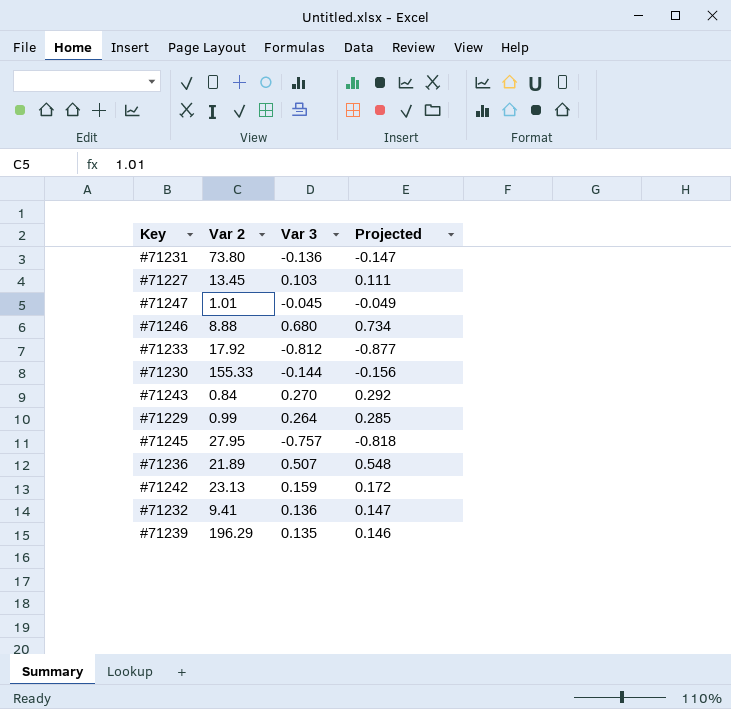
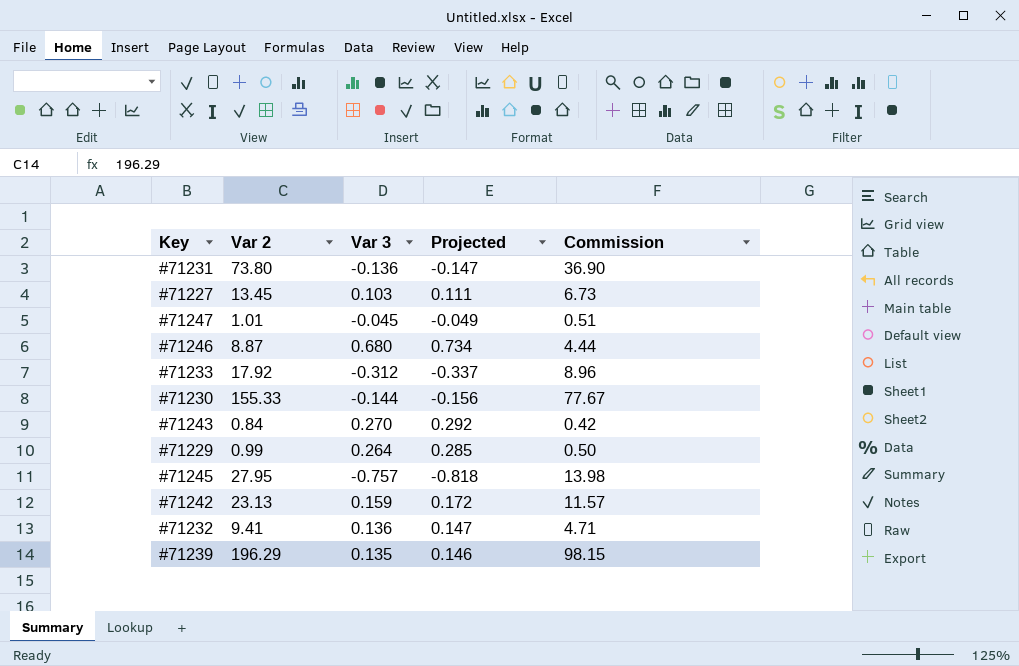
column Commission | formula: none -> [Var 2] * 0.5
row #71236: 21.89 | 0.507 | 0.548 -> none
#71246 | Var 2: 8.88 -> 8.87
#71233 | Var 3: -0.812 -> -0.312
#71233 | Projected: -0.877 -> -0.337

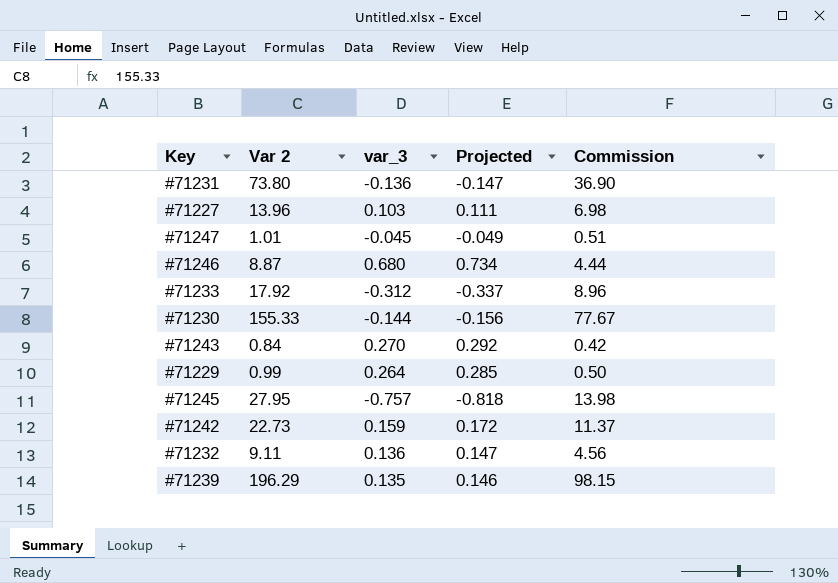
column name: Var 3 -> var_3
#71227 | Var 2: 13.45 -> 13.96
#71227 | Commission: 6.73 -> 6.98
#71242 | Var 2: 23.13 -> 22.73
#71242 | Commission: 11.57 -> 11.37
#71232 | Var 2: 9.41 -> 9.11
#71232 | Commission: 4.71 -> 4.56

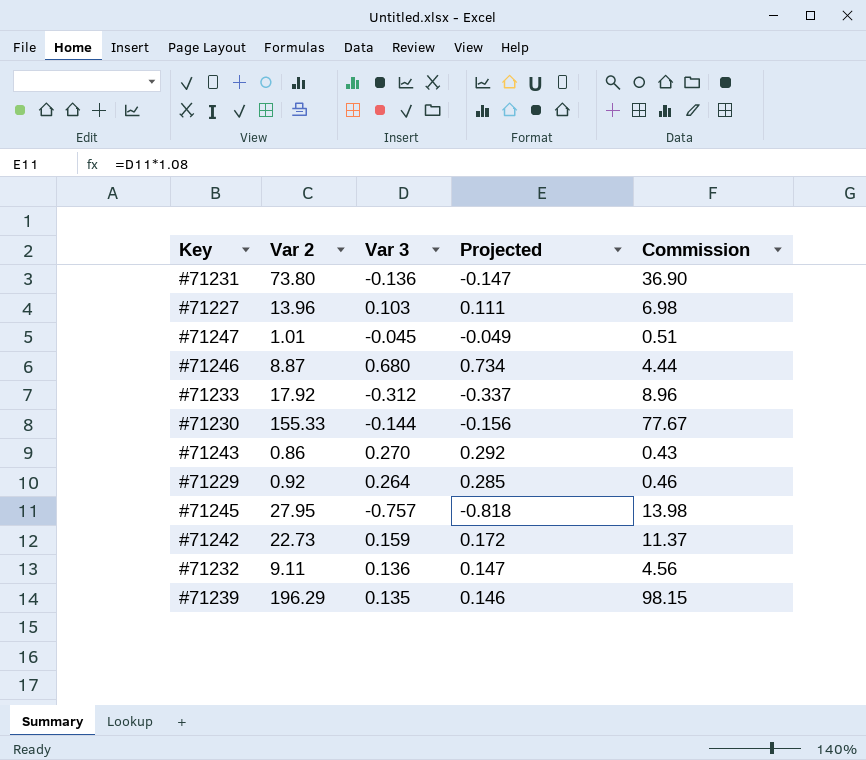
column name: var_3 -> Var 3
#71243 | Var 2: 0.84 -> 0.86
#71243 | Commission: 0.42 -> 0.43
#71229 | Var 2: 0.99 -> 0.92
#71229 | Commission: 0.50 -> 0.46

